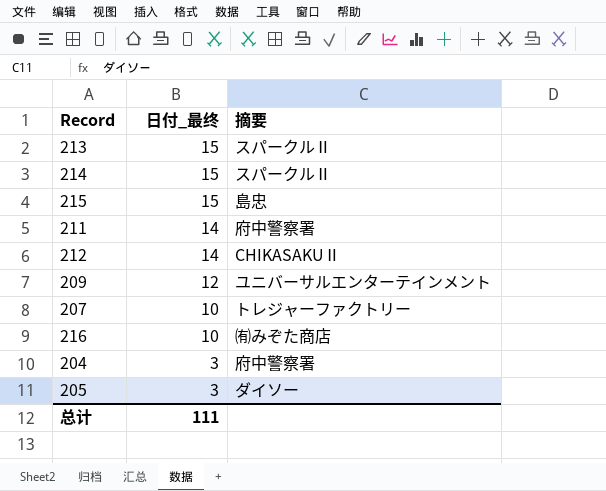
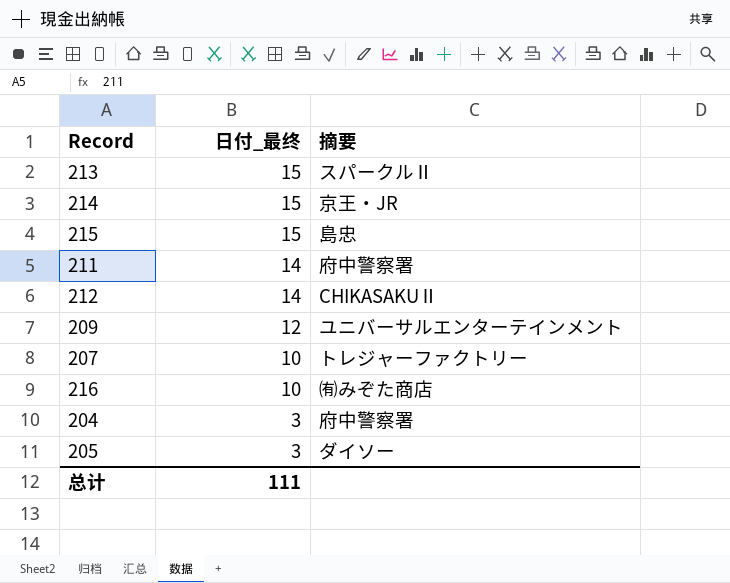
214 | 摘要: スパークルⅡ -> 京王・JR

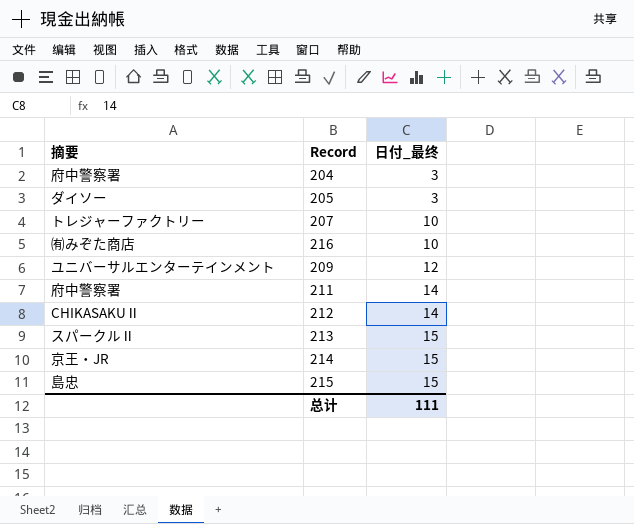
row order: 日付_最终 descending -> 日付_最终 ascending
column 摘要 | position: 3 -> 1

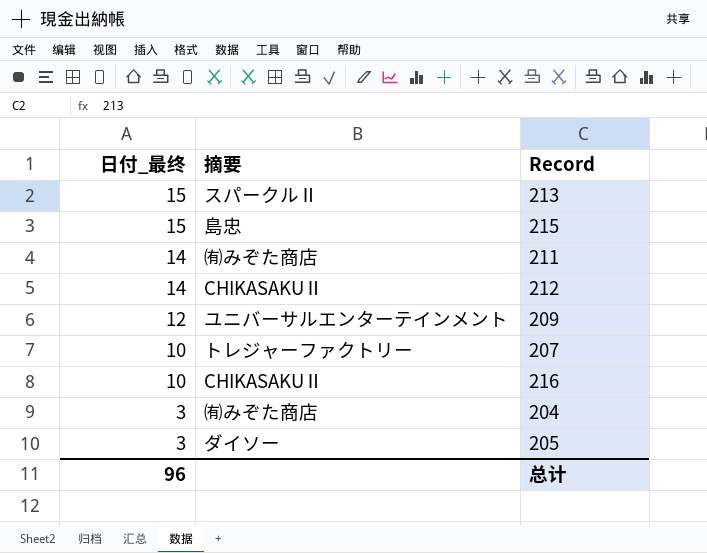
row order: 日付_最终 ascending -> 日付_最终 descending
column 日付_最终 | position: 3 -> 1
row 214: 京王・JR | 15 -> none
211 | 摘要: 府中警察署 -> ㈲みぞた商店
216 | 摘要: ㈲みぞた商店 -> CHIKASAKUⅡ
204 | 摘要: 府中警察署 -> ㈲みぞた商店
总计 | 日付_最终: 111 -> 96

